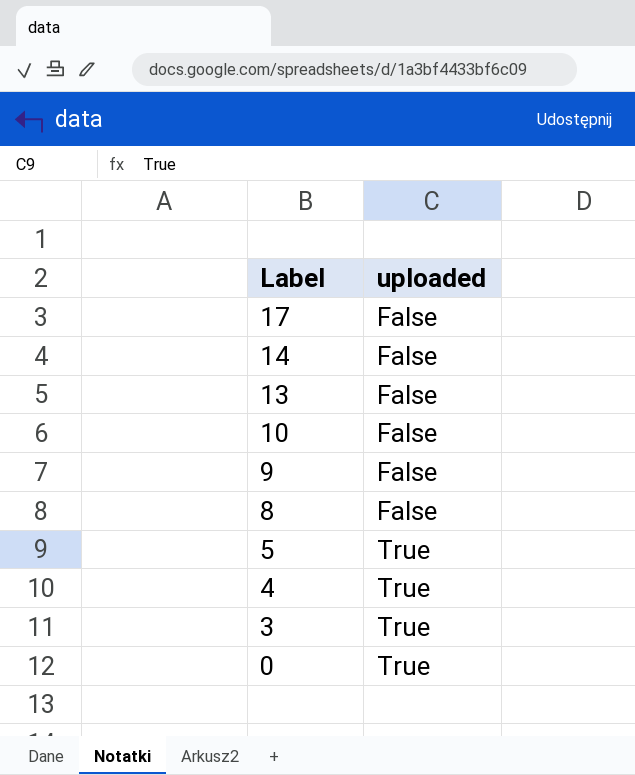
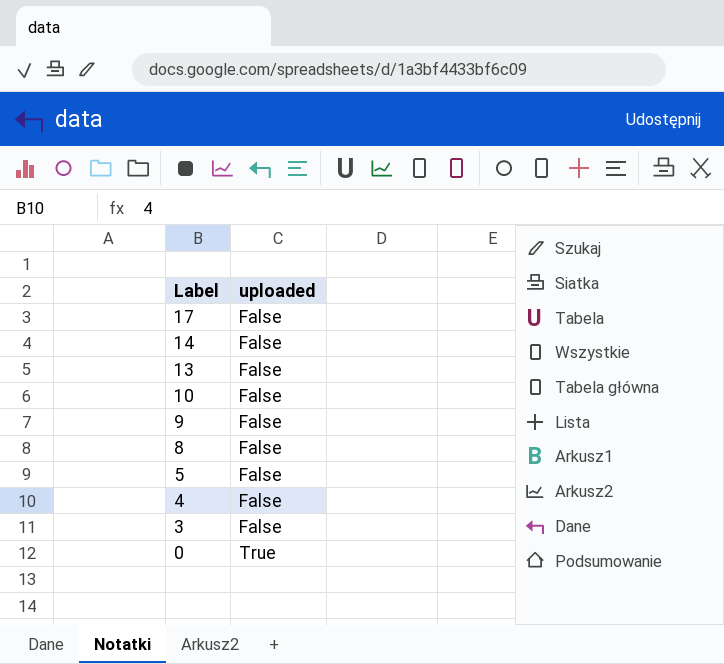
5 | uploaded: True -> False
4 | uploaded: True -> False
3 | uploaded: True -> False

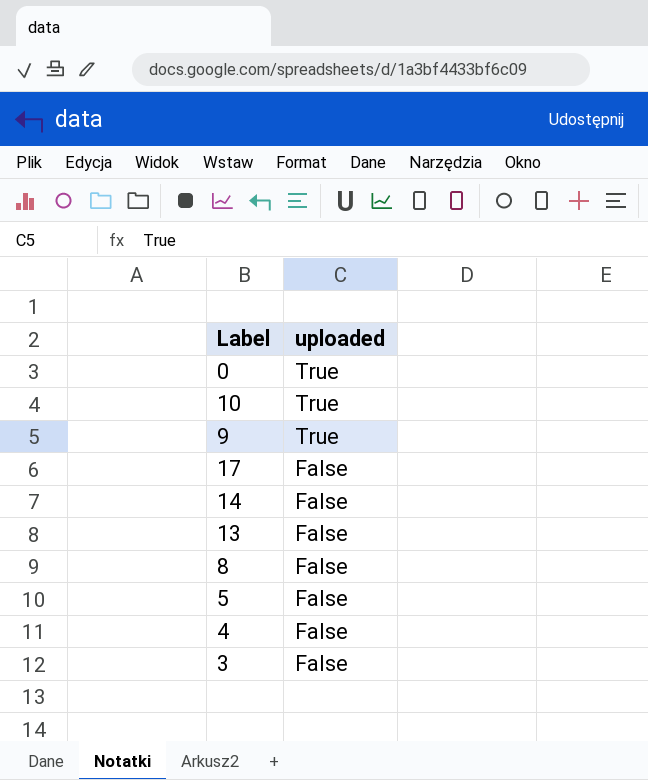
row order: Label descending -> uploaded descending
10 | uploaded: False -> True
9 | uploaded: False -> True

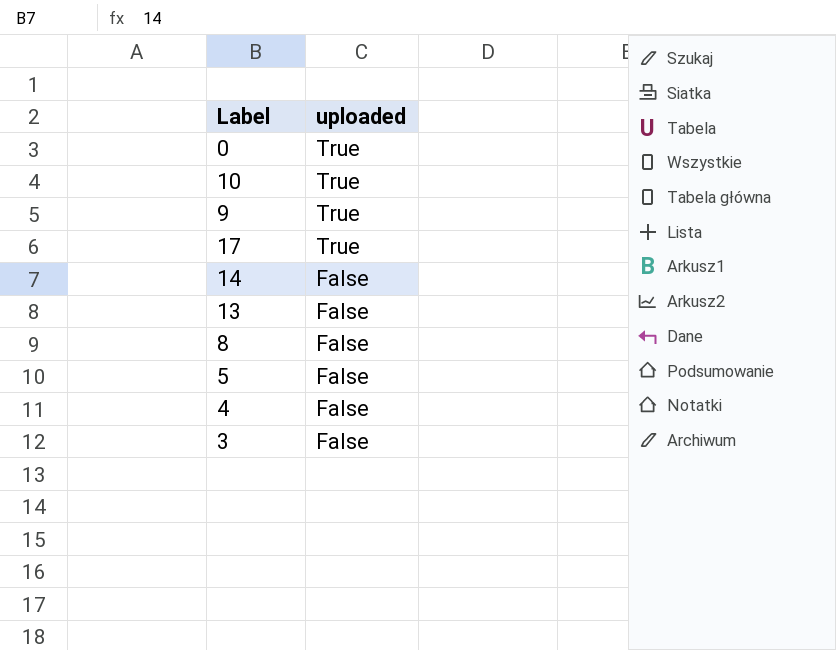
17 | uploaded: False -> True

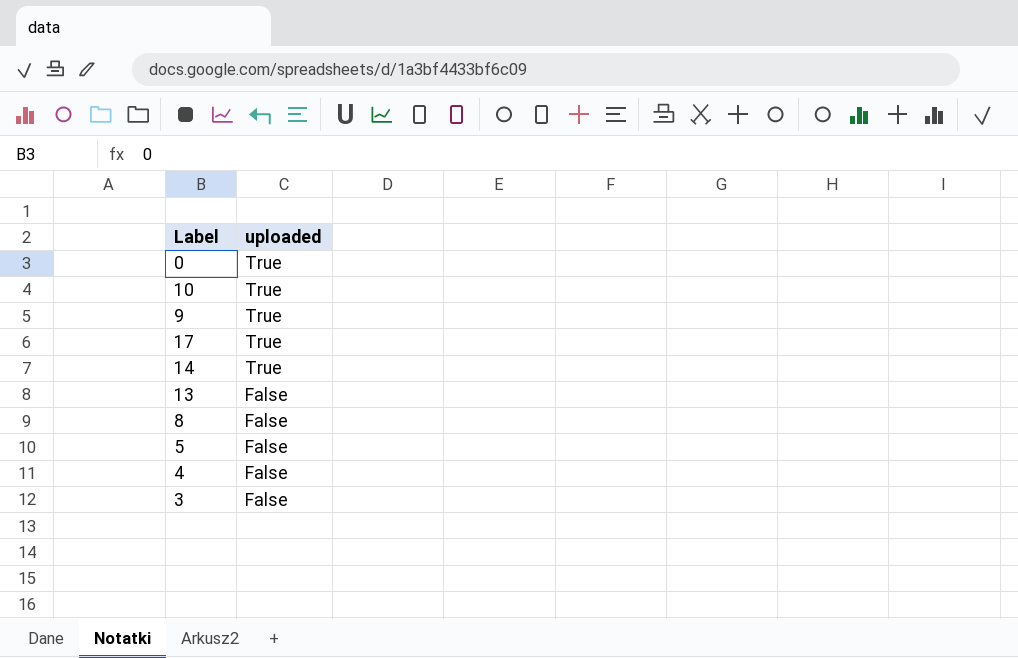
14 | uploaded: False -> True

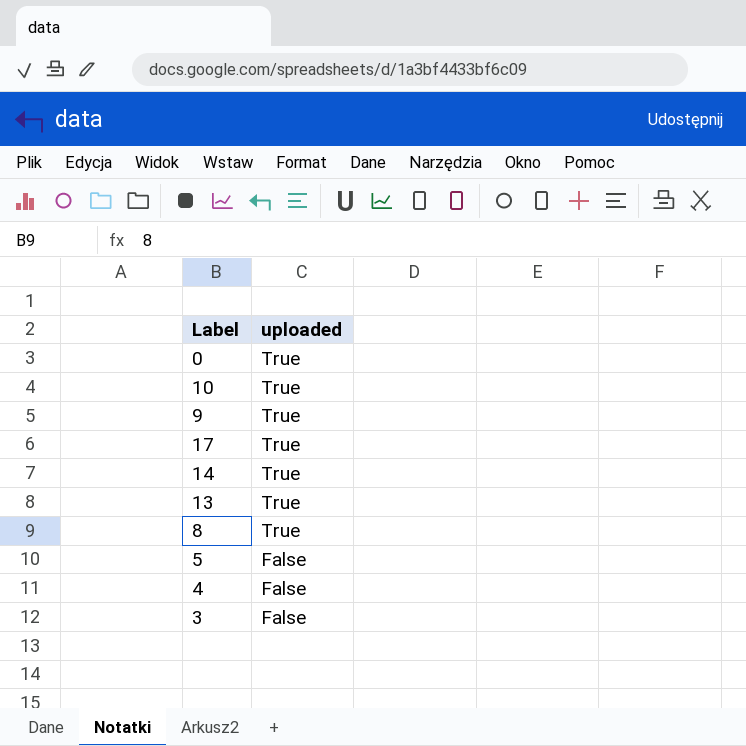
13 | uploaded: False -> True
8 | uploaded: False -> True

